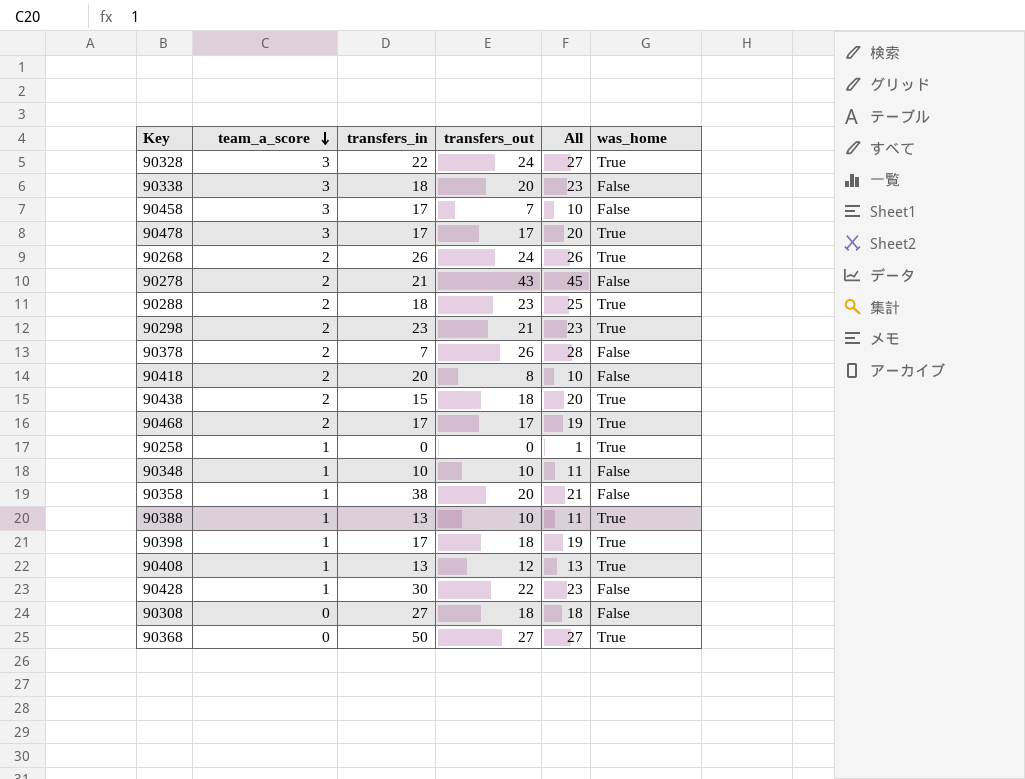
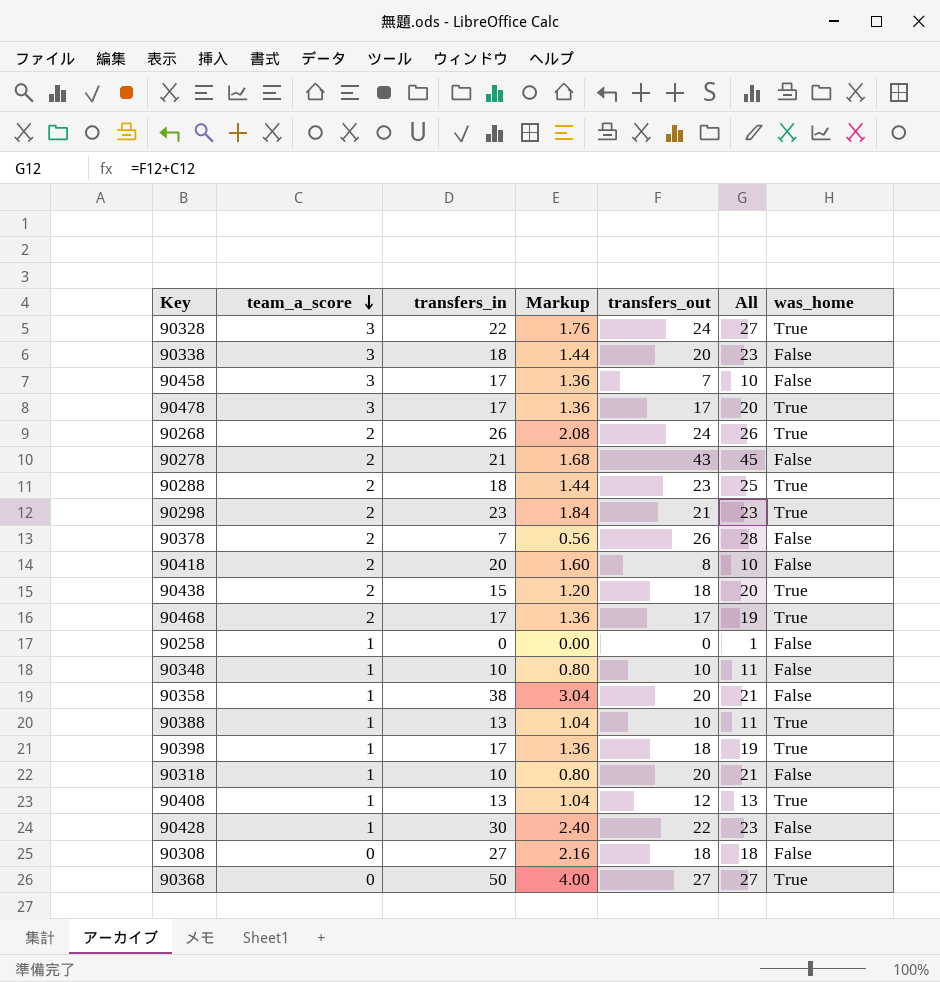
column Markup | formula: none -> [transfers_in] * 0.08
90258 | was_home: True -> False
row 90318: none -> 1 | 10 | 0.80 | 20 | 21 | False

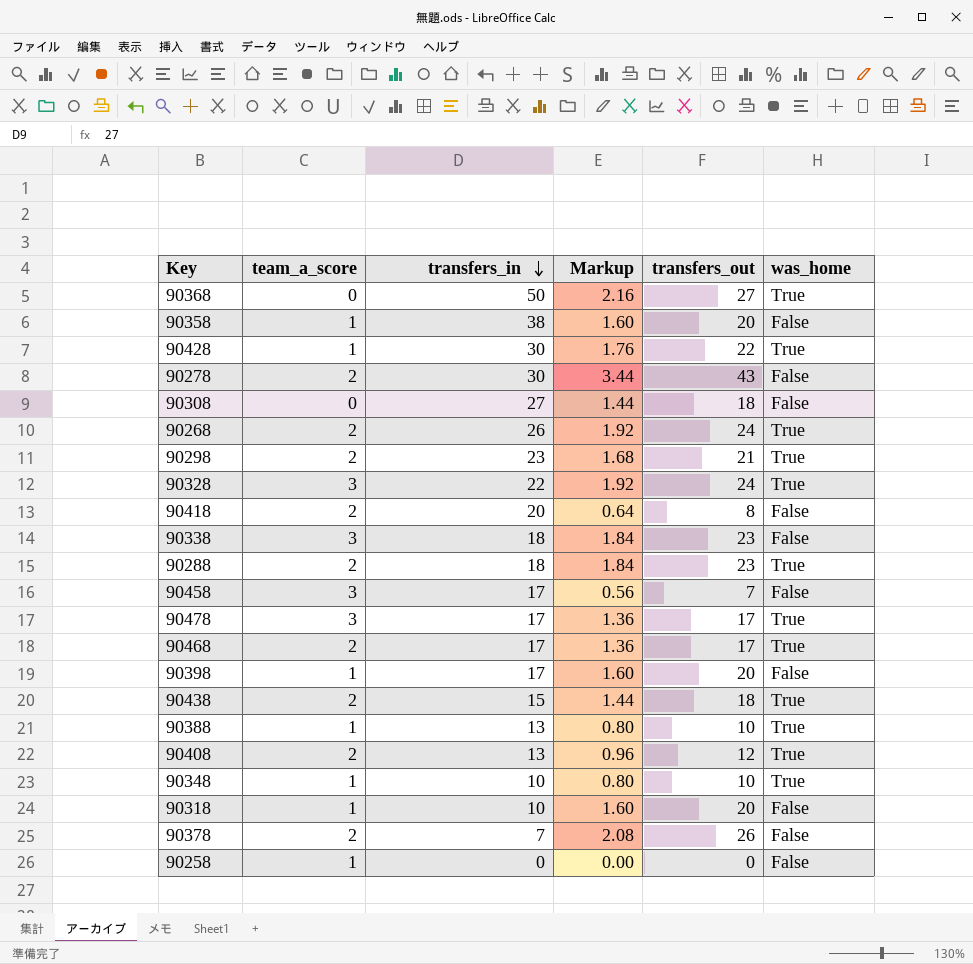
row order: team_a_score descending -> transfers_in descending
column All | formula: [team_a_score] + [transfers_out] -> none
column Markup | formula: [transfers_in] * 0.08 -> [transfers_out] * 0.08
90428 | was_home: False -> True
90278 | transfers_in: 21 -> 30
90338 | transfers_out: 20 -> 23
90398 | transfers_out: 18 -> 20
90398 | was_home: True -> False
90408 | team_a_score: 1 -> 2
90348 | was_home: False -> True

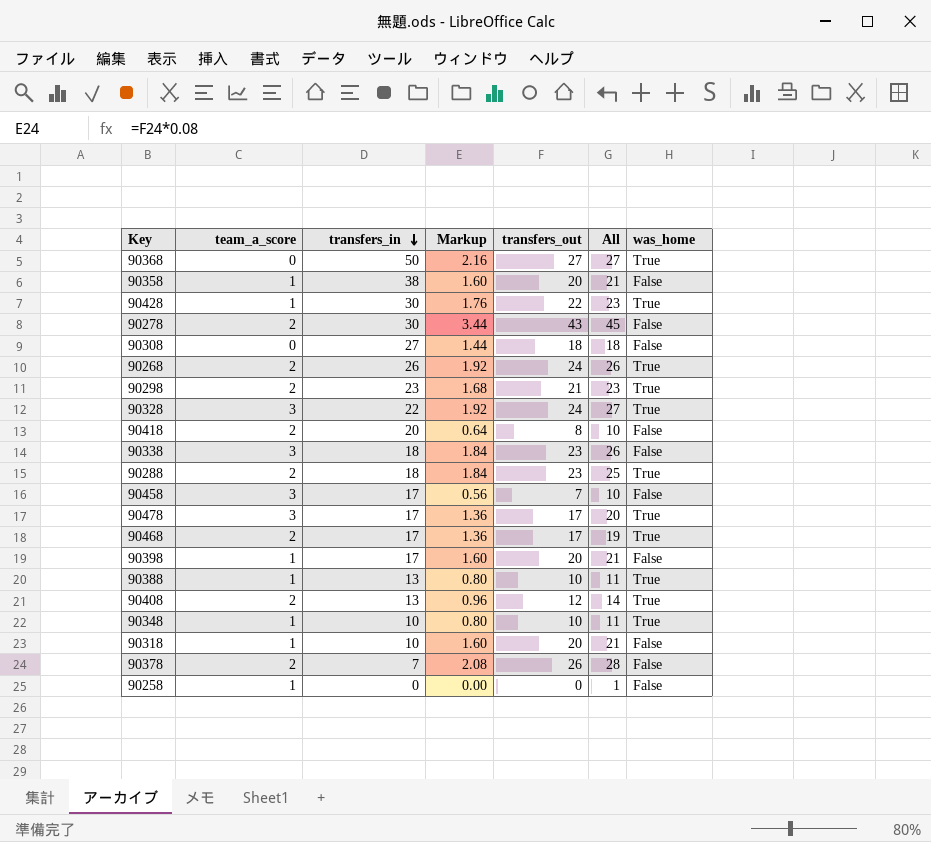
column All | formula: none -> [team_a_score] + [transfers_out]
row 90438: 2 | 15 | 1.44 | 18 | True -> none

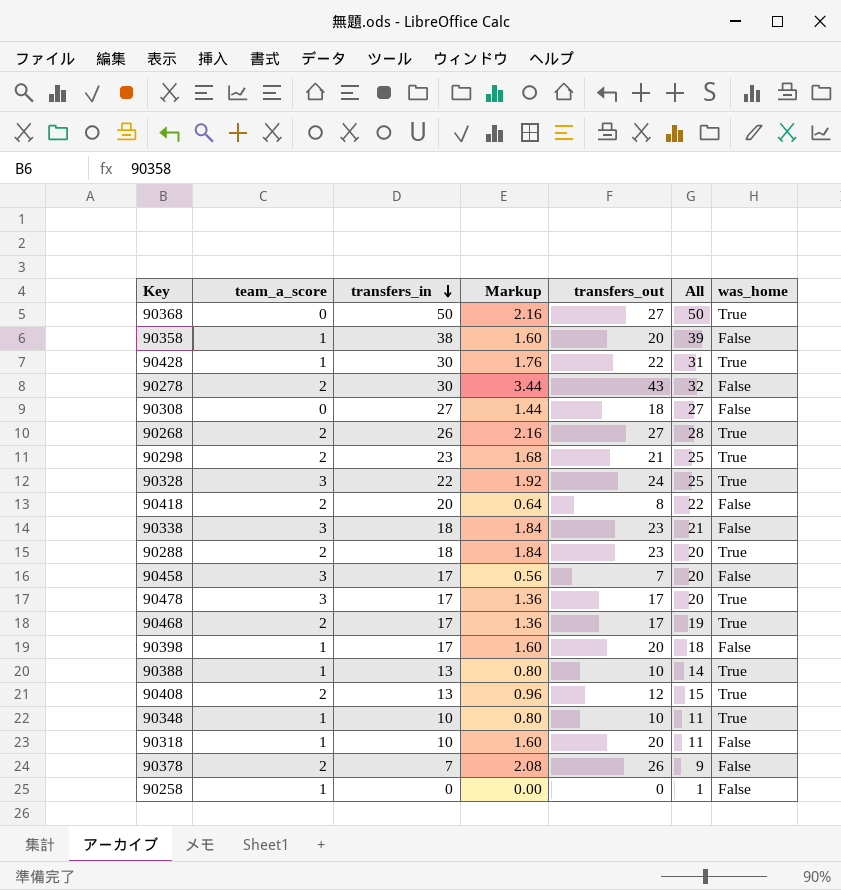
column All | formula: [team_a_score] + [transfers_out] -> [team_a_score] + [transfers_in]
90268 | Markup: 1.92 -> 2.16
90268 | transfers_out: 24 -> 27

